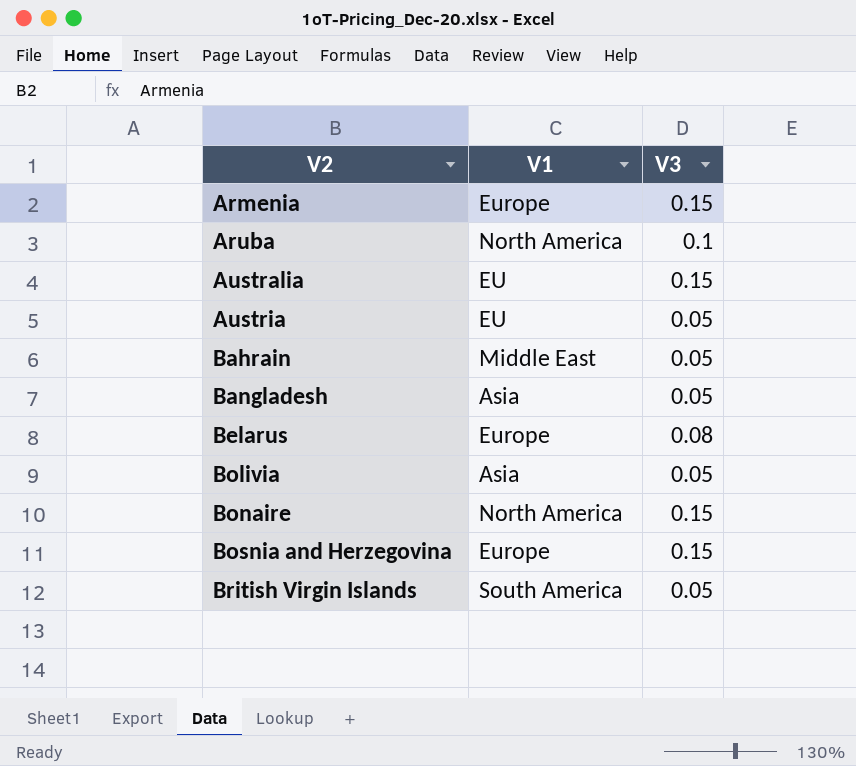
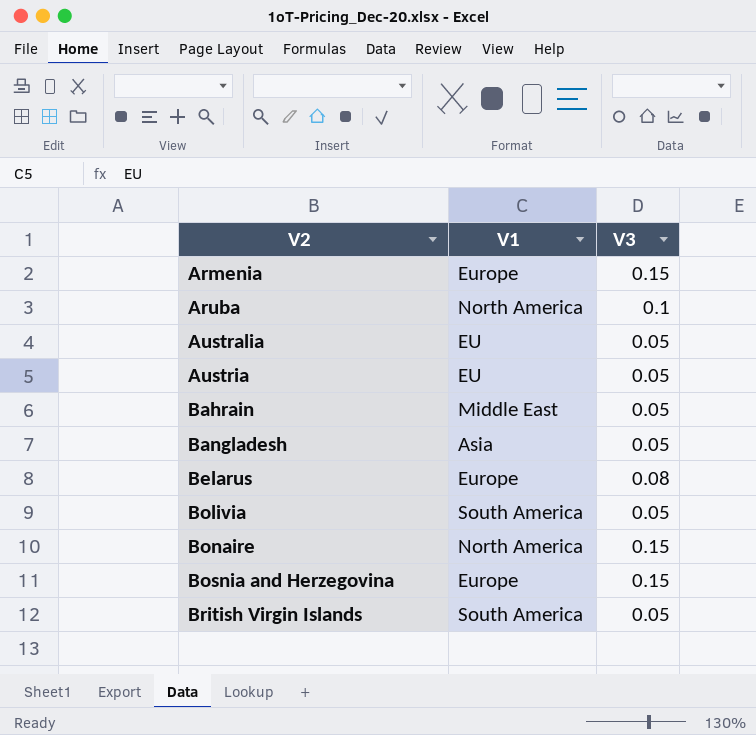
Australia | V3: 0.15 -> 0.05
Bolivia | V1: Asia -> South America

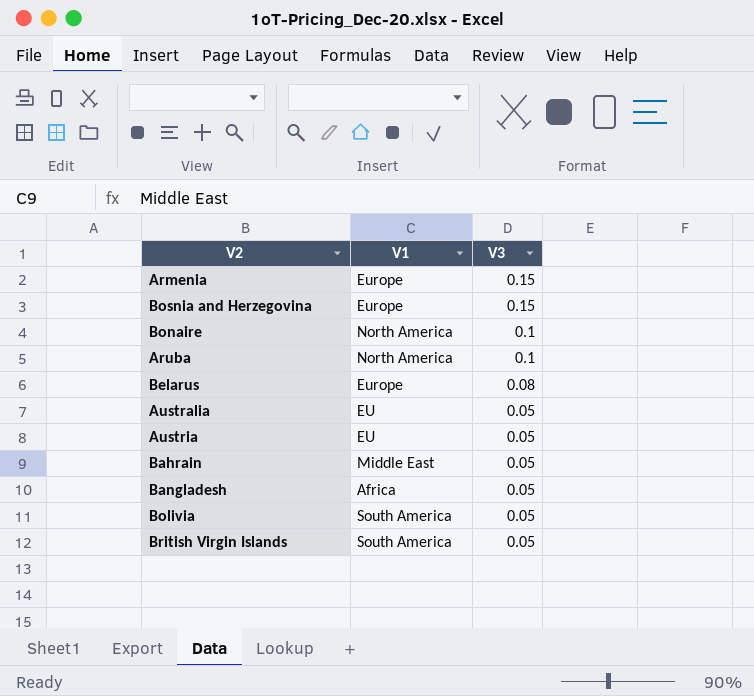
row order: V2 ascending -> V3 descending
Bonaire | V3: 0.15 -> 0.1
Bangladesh | V1: Asia -> Africa

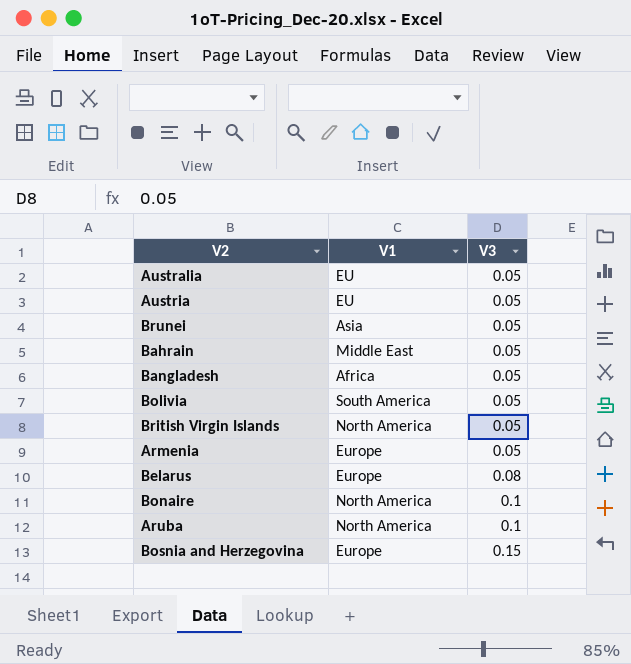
row order: V3 descending -> V3 ascending
row Brunei: none -> Asia | 0.05
British Virgin Islands | V1: South America -> North America
Armenia | V3: 0.15 -> 0.05

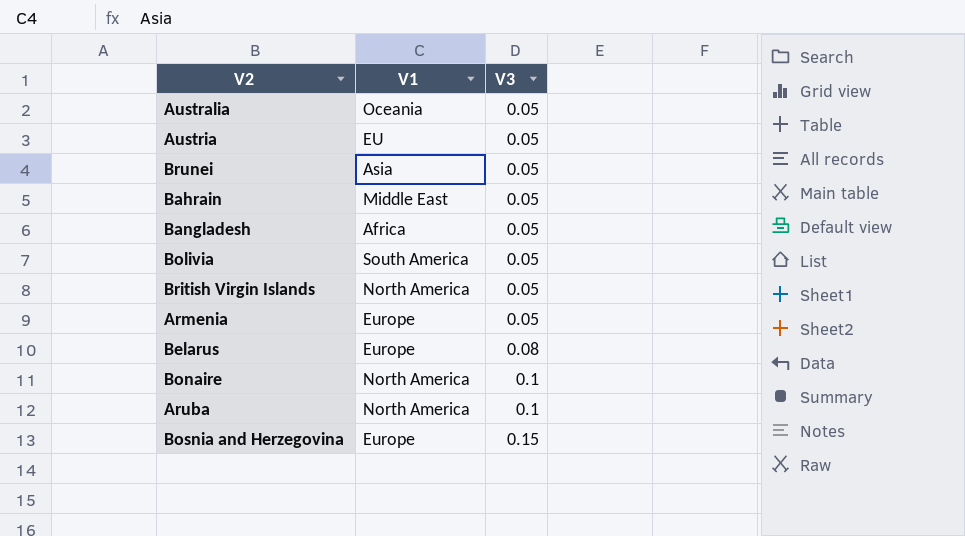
Australia | V1: EU -> Oceania

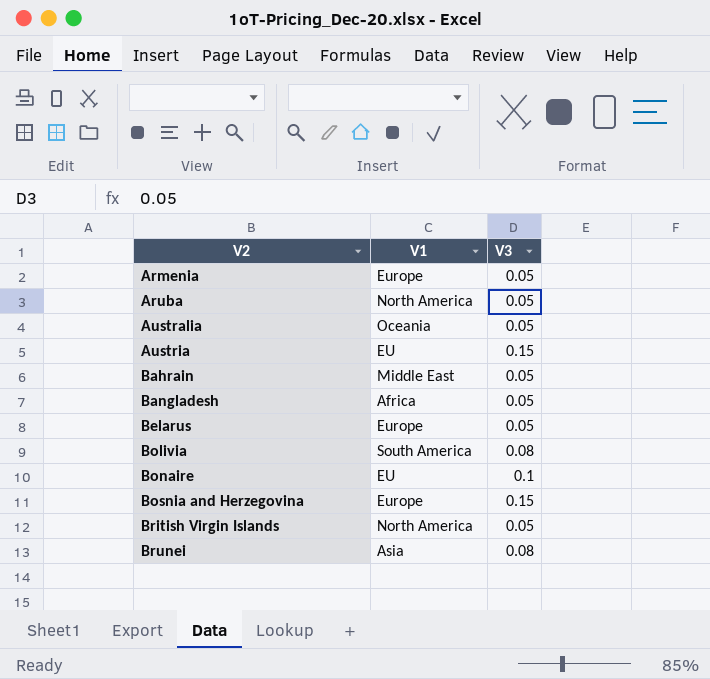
row order: V3 ascending -> V2 ascending
Aruba | V3: 0.1 -> 0.05
Austria | V3: 0.05 -> 0.15
Belarus | V3: 0.08 -> 0.05
Bolivia | V3: 0.05 -> 0.08
Bonaire | V1: North America -> EU
Brunei | V3: 0.05 -> 0.08

